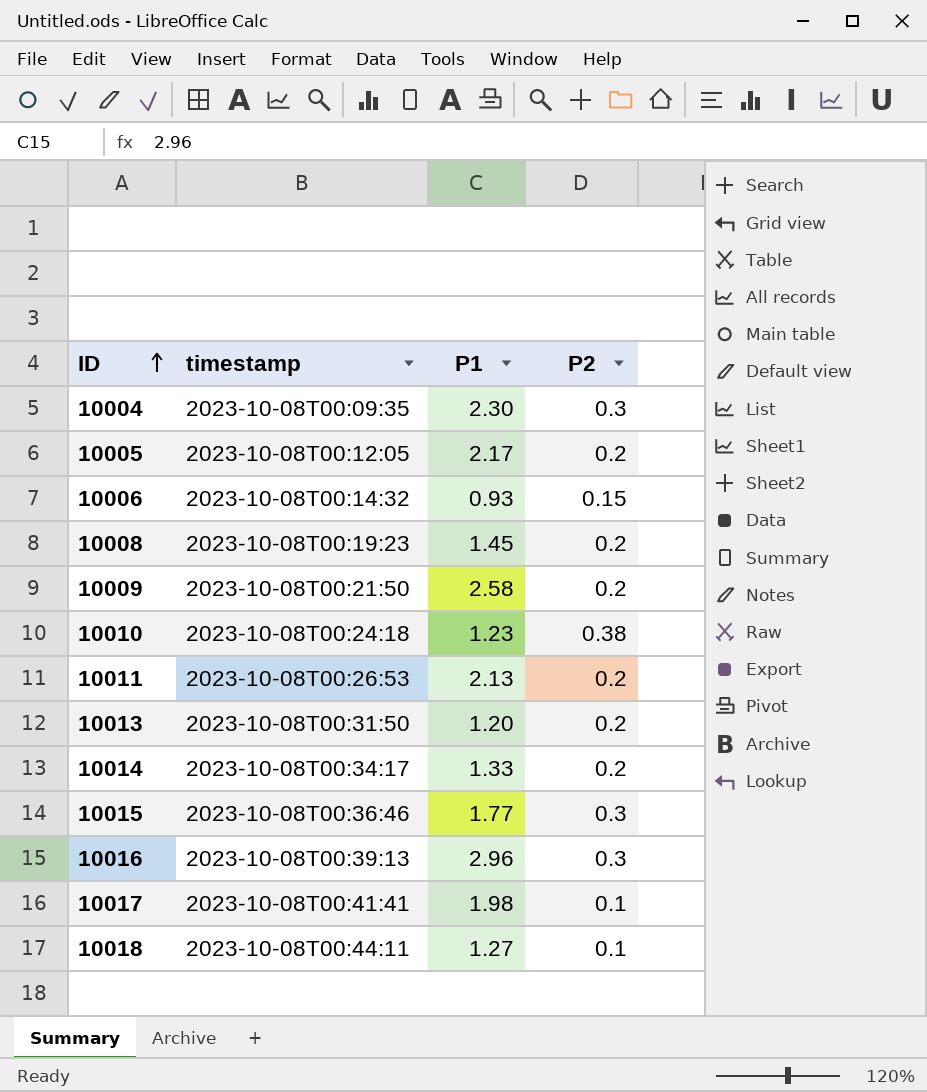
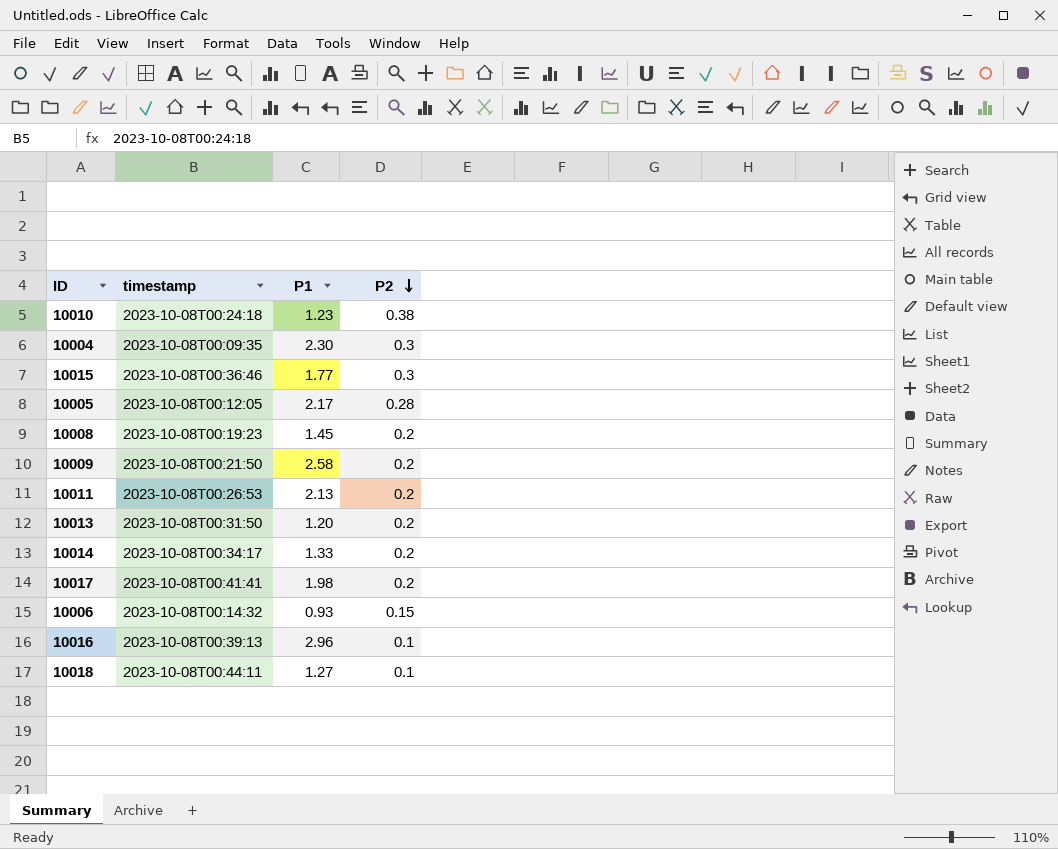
row order: ID ascending -> P2 descending
10005 | P2: 0.2 -> 0.28
10017 | P2: 0.1 -> 0.2
10016 | P2: 0.3 -> 0.1

